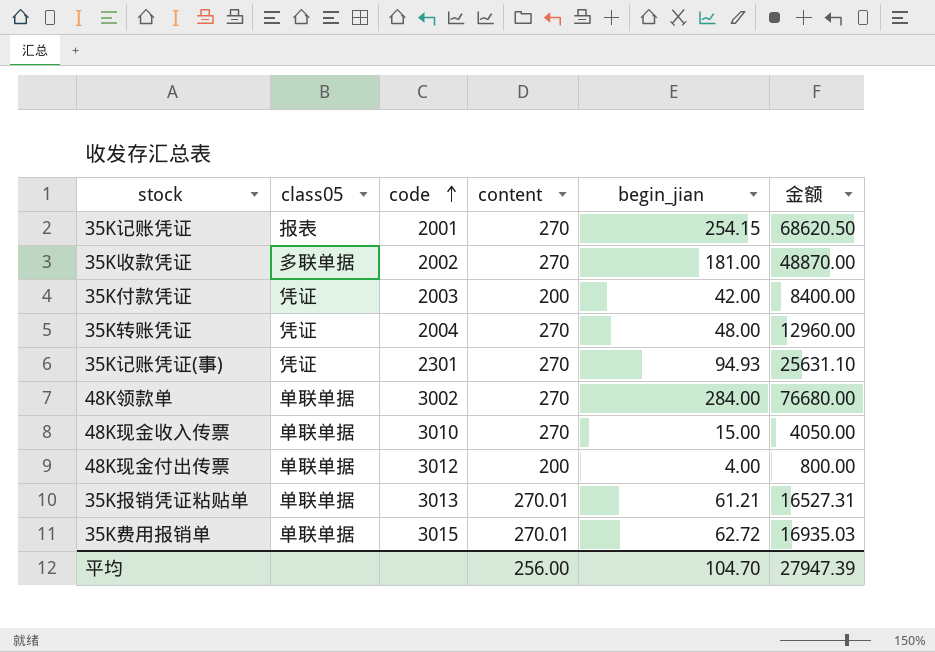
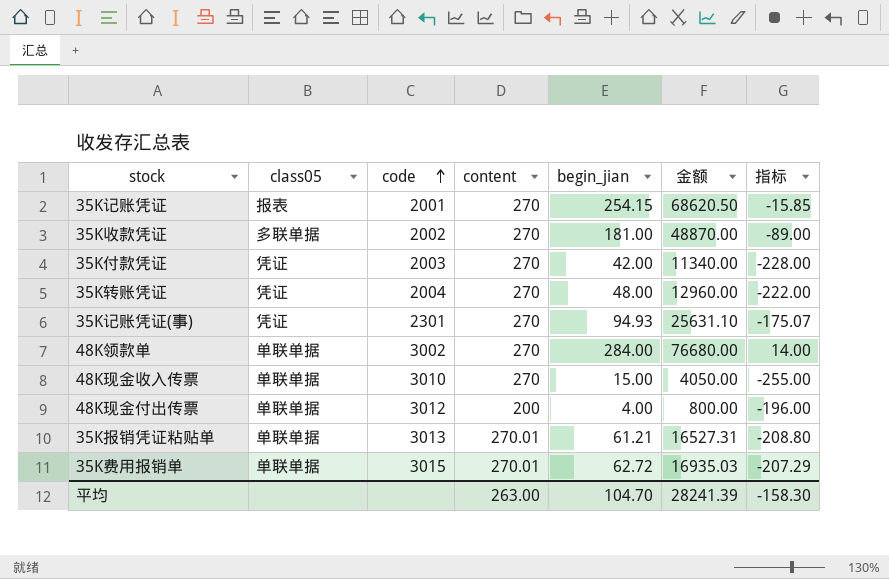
column 指标 | formula: none -> [begin_jian] - [content]
35K付款凭证 | content: 200 -> 270
35K付款凭证 | 金额: 8400.00 -> 11340.00
平均 | content: 256.00 -> 263.00
平均 | 金额: 27947.39 -> 28241.39

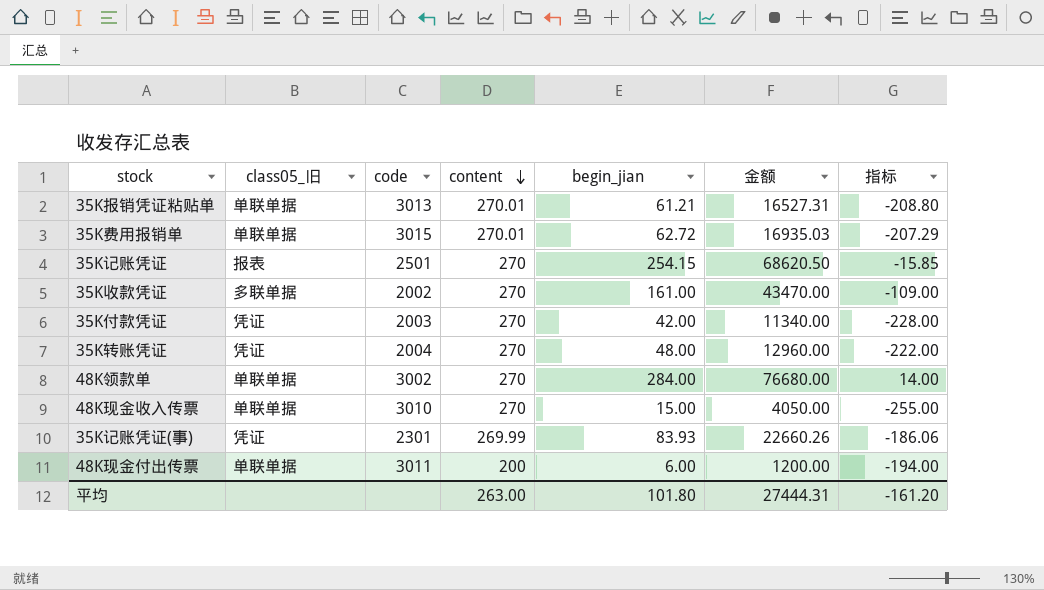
row order: code ascending -> content descending
column name: class05 -> class05_旧
35K记账凭证 | code: 2001 -> 2501
35K收款凭证 | begin_jian: 181.00 -> 161.00
35K收款凭证 | 金额: 48870.00 -> 43470.00
35K收款凭证 | 指标: -89.00 -> -109.00
35K记账凭证(事) | content: 270 -> 269.99
35K记账凭证(事) | begin_jian: 94.93 -> 83.93
35K记账凭证(事) | 金额: 25631.10 -> 22660.26
35K记账凭证(事) | 指标: -175.07 -> -186.06
48K现金付出传票 | code: 3012 -> 3011
48K现金付出传票 | begin_jian: 4.00 -> 6.00
48K现金付出传票 | 金额: 800.00 -> 1200.00
48K现金付出传票 | 指标: -196.00 -> -194.00
平均 | begin_jian: 104.70 -> 101.80
平均 | 金额: 28241.39 -> 27444.31
平均 | 指标: -158.30 -> -161.20

